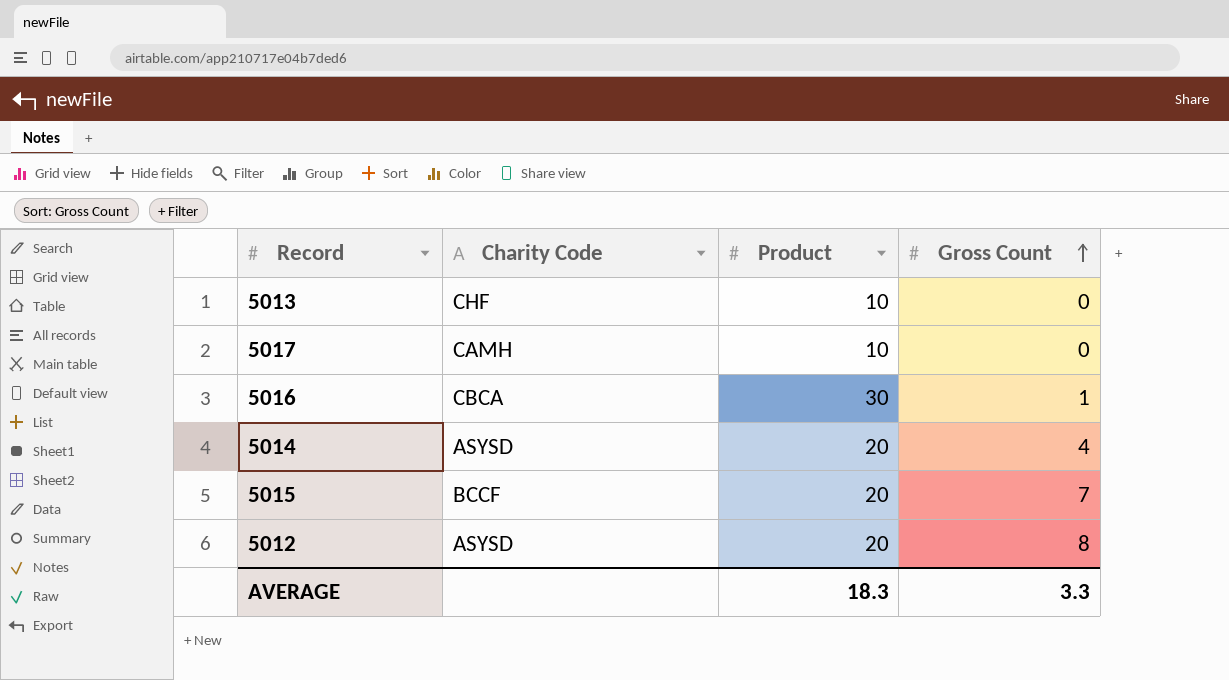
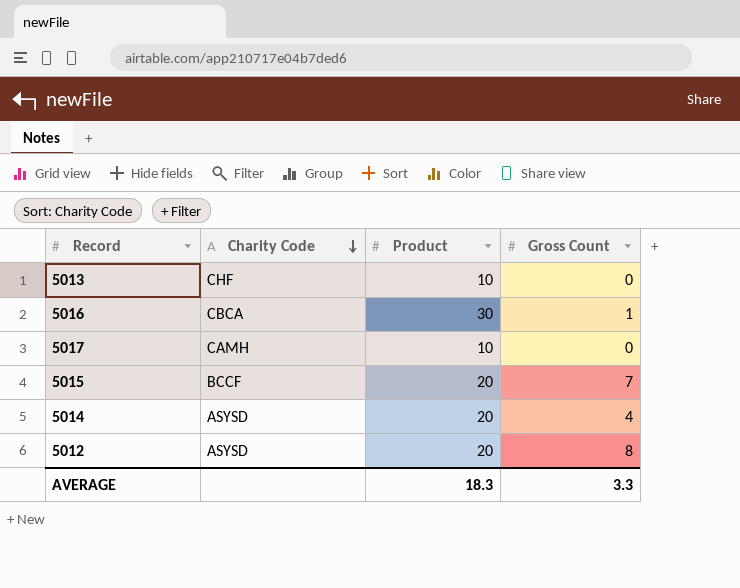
row order: Gross Count ascending -> Charity Code descending

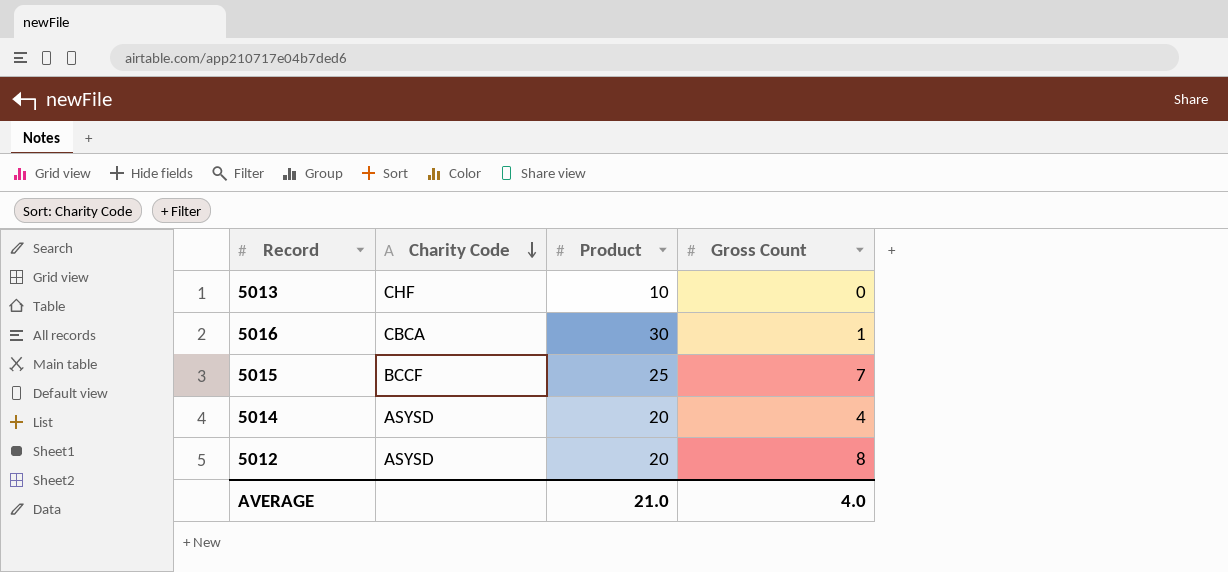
row 5017: CAMH | 10 | 0 -> none
5015 | Product: 20 -> 25
AVERAGE | Product: 18.3 -> 21.0
AVERAGE | Gross Count: 3.3 -> 4.0

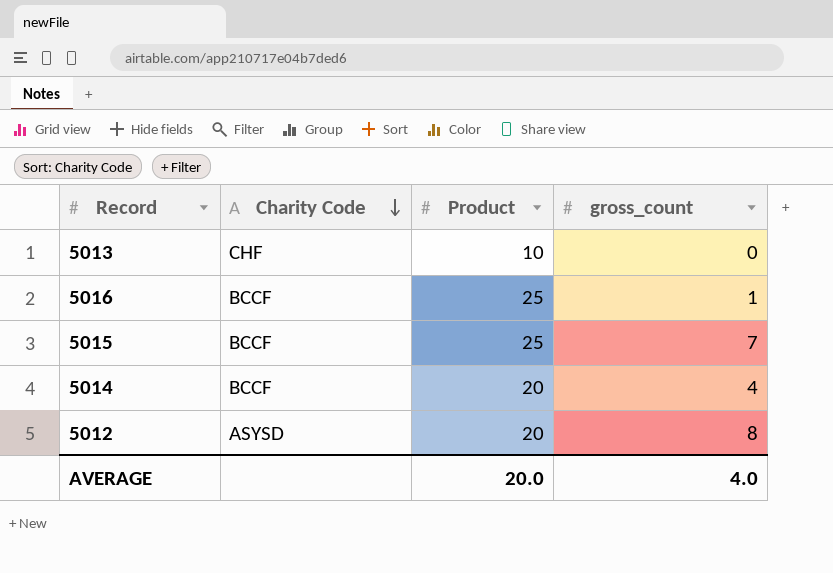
column name: Gross Count -> gross_count
5016 | Charity Code: CBCA -> BCCF
5016 | Product: 30 -> 25
5014 | Charity Code: ASYSD -> BCCF
AVERAGE | Product: 21.0 -> 20.0

